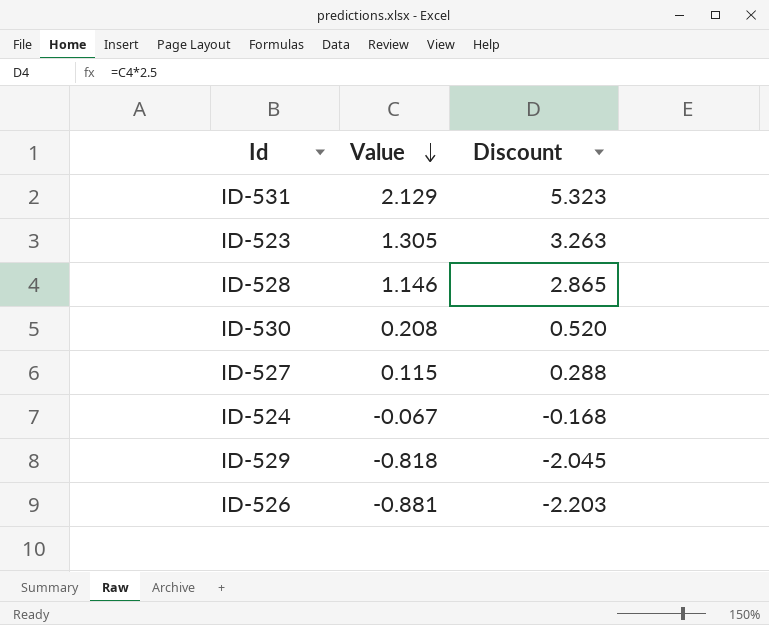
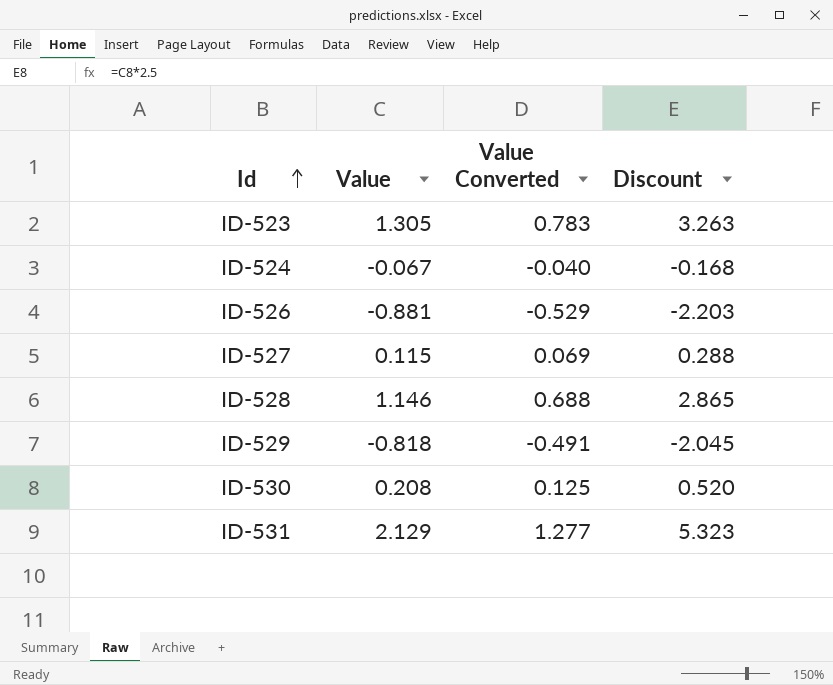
row order: Value descending -> Id ascending
column Value Converted | formula: none -> [Value] * 0.6

